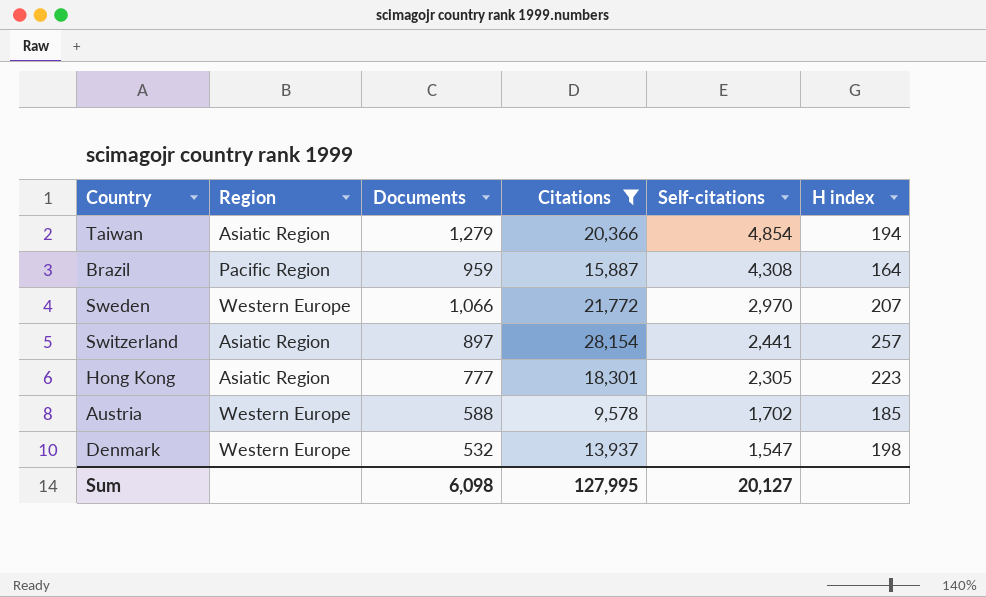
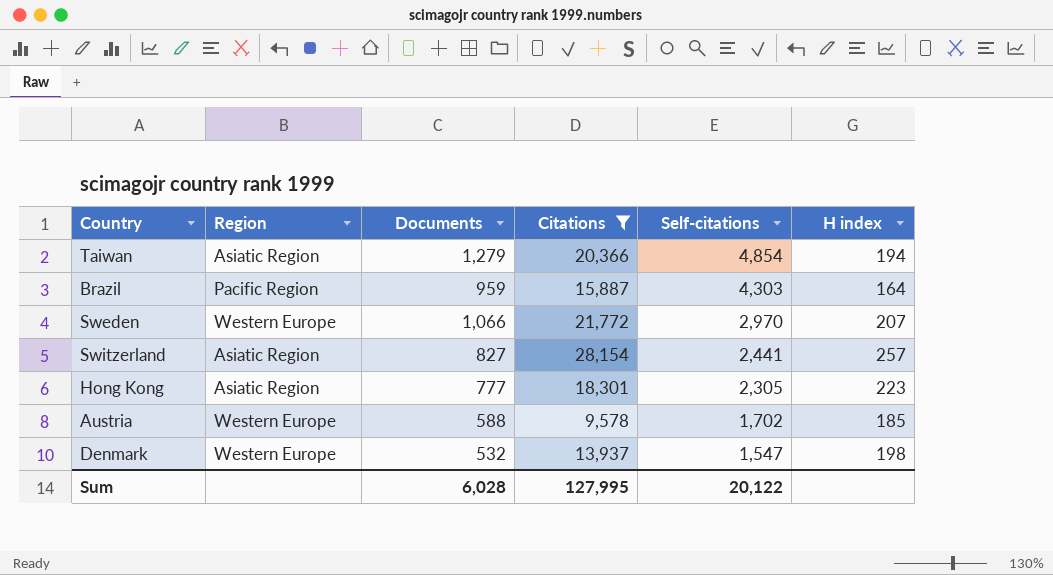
Brazil | Self-citations: 4,308 -> 4,303
Switzerland | Documents: 897 -> 827
Sum | Documents: 6,098 -> 6,028
Sum | Self-citations: 20,127 -> 20,122

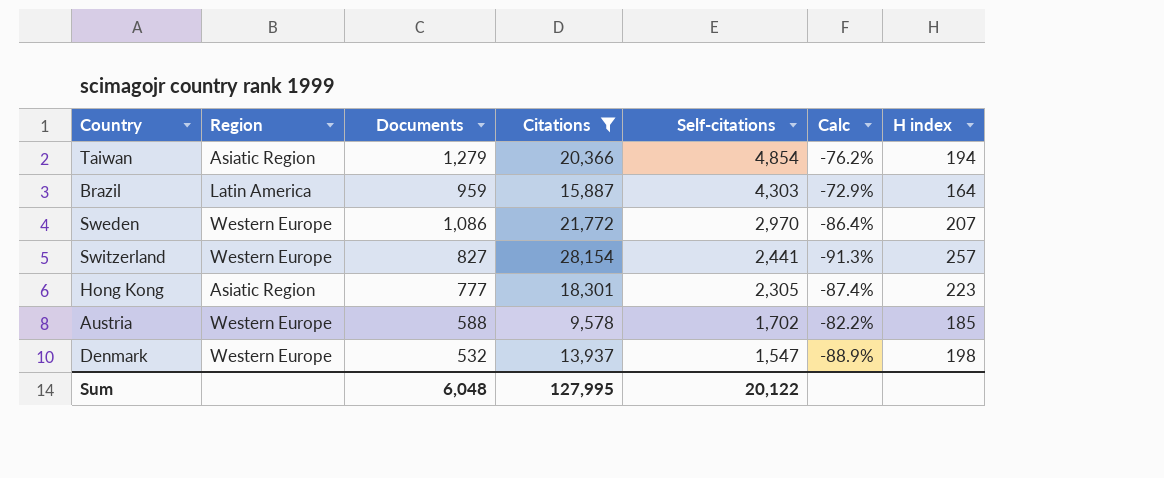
column Calc | formula: none -> ([Self-citations] - [Citations]) / [Citations]
Brazil | Region: Pacific Region -> Latin America
Sweden | Documents: 1,066 -> 1,086
Switzerland | Region: Asiatic Region -> Western Europe
Sum | Documents: 6,028 -> 6,048

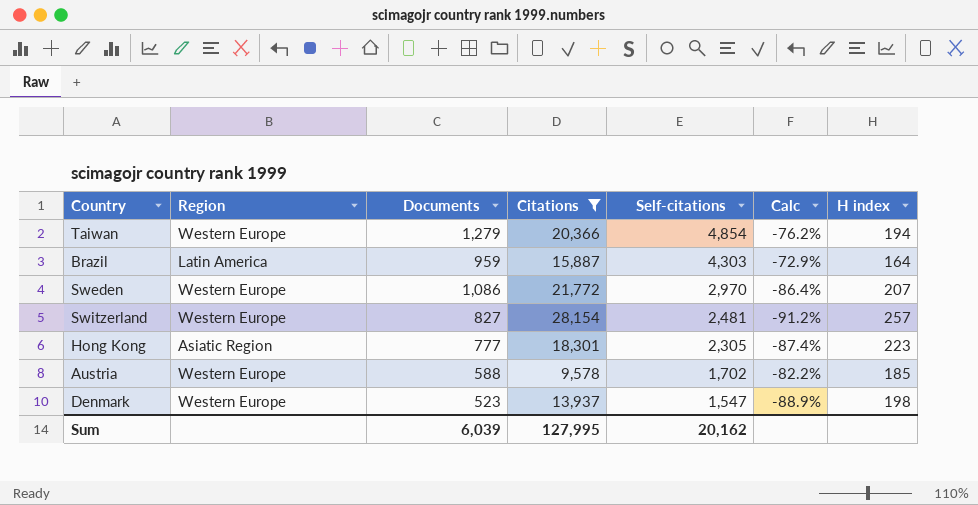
Taiwan | Region: Asiatic Region -> Western Europe
Switzerland | Self-citations: 2,441 -> 2,481
Switzerland | Calc: -91.3% -> -91.2%
Denmark | Documents: 532 -> 523
Sum | Documents: 6,048 -> 6,039
Sum | Self-citations: 20,122 -> 20,162

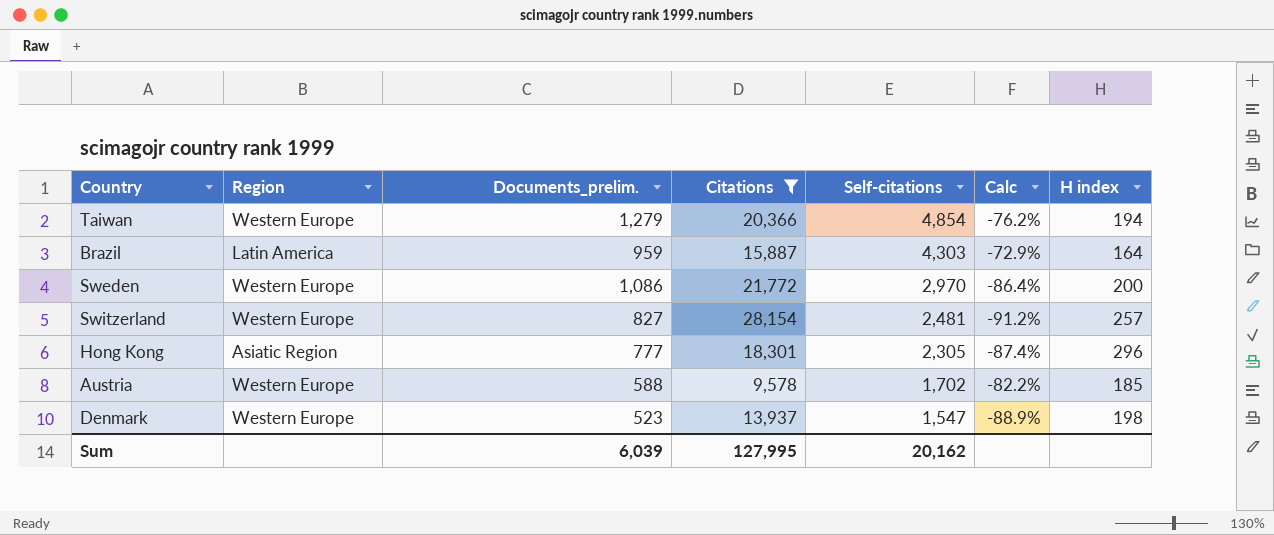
column name: Documents -> Documents_prelim.
Sweden | H index: 207 -> 200
Hong Kong | H index: 223 -> 296

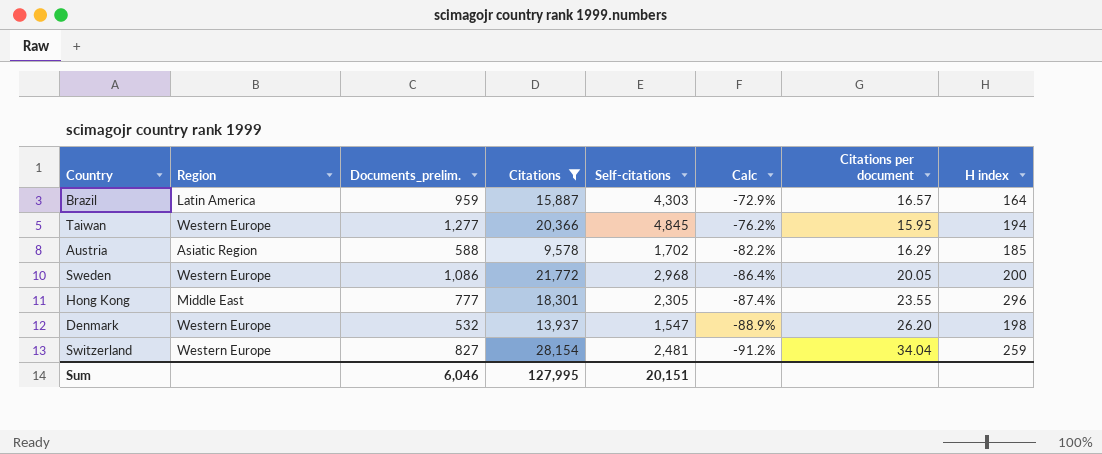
row order: Self-citations descending -> Calc descending
column Citations per document | formula: none -> [Citations] / [Documents_prelim.]
Taiwan | Documents_prelim.: 1,279 -> 1,277
Taiwan | Self-citations: 4,854 -> 4,845
Austria | Region: Western Europe -> Asiatic Region
Sweden | Self-citations: 2,970 -> 2,968
Hong Kong | Region: Asiatic Region -> Middle East
Denmark | Documents_prelim.: 523 -> 532
Switzerland | H index: 257 -> 259
Sum | Documents_prelim.: 6,039 -> 6,046
Sum | Self-citations: 20,162 -> 20,151

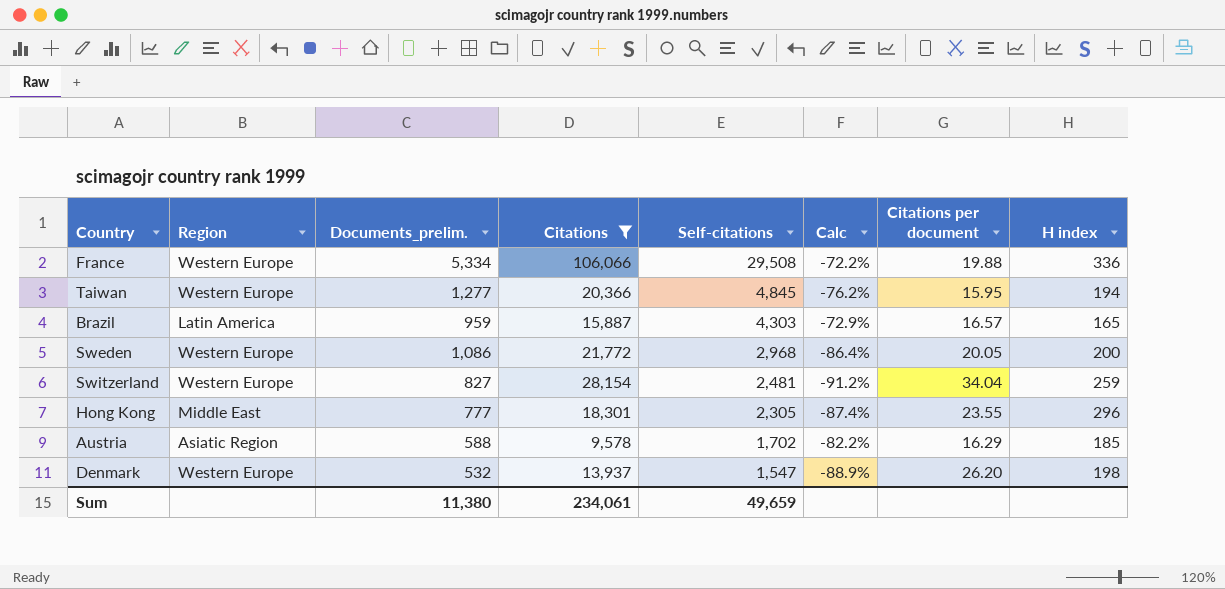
row order: Calc descending -> Self-citations descending
row France: none -> Western Europe | 5,334 | 106,066 | 29,508 | -72.2% | 19.88 | 336
Brazil | H index: 164 -> 165
Sum | Documents_prelim.: 6,046 -> 11,380
Sum | Citations: 127,995 -> 234,061
Sum | Self-citations: 20,151 -> 49,659

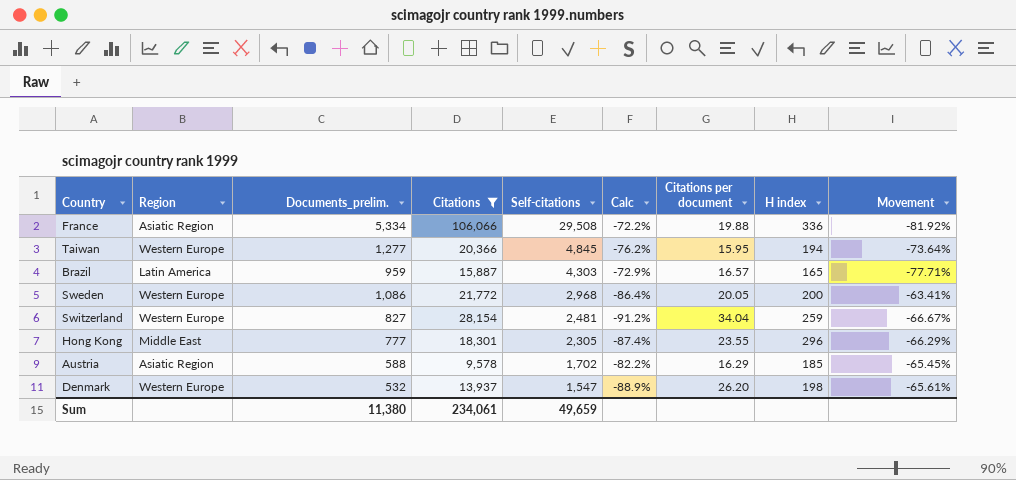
column Movement | formula: none -> ([Documents_prelim.] - [Self-citations]) / [Self-citations]
France | Region: Western Europe -> Asiatic Region

